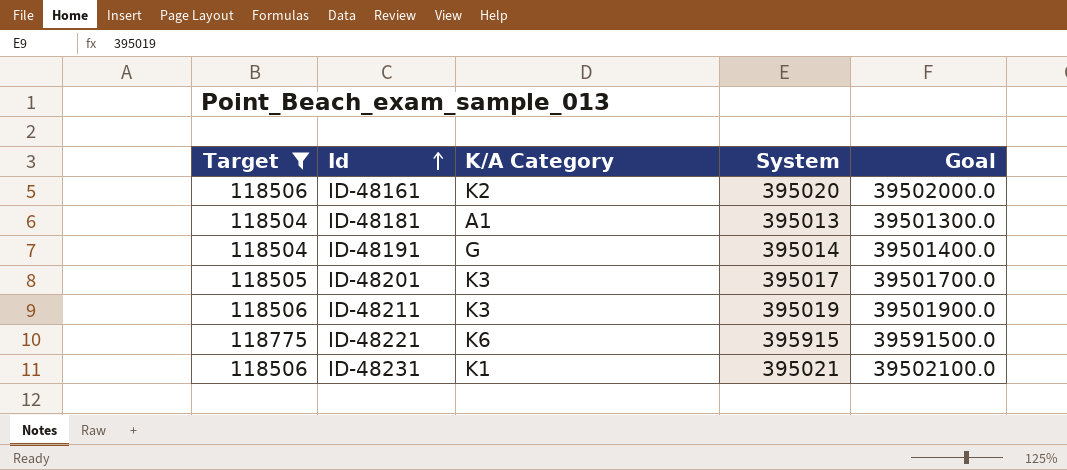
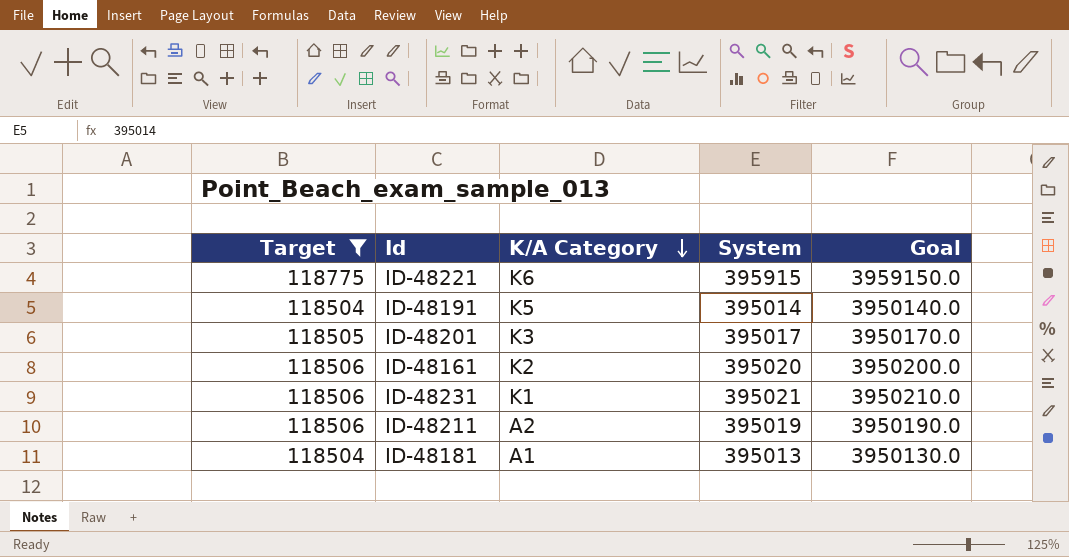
row order: Id ascending -> K/A Category descending
column Goal | formula: [System] * 100 -> [System] * 10
ID-48191 | K/A Category: G -> K5
ID-48211 | K/A Category: K3 -> A2

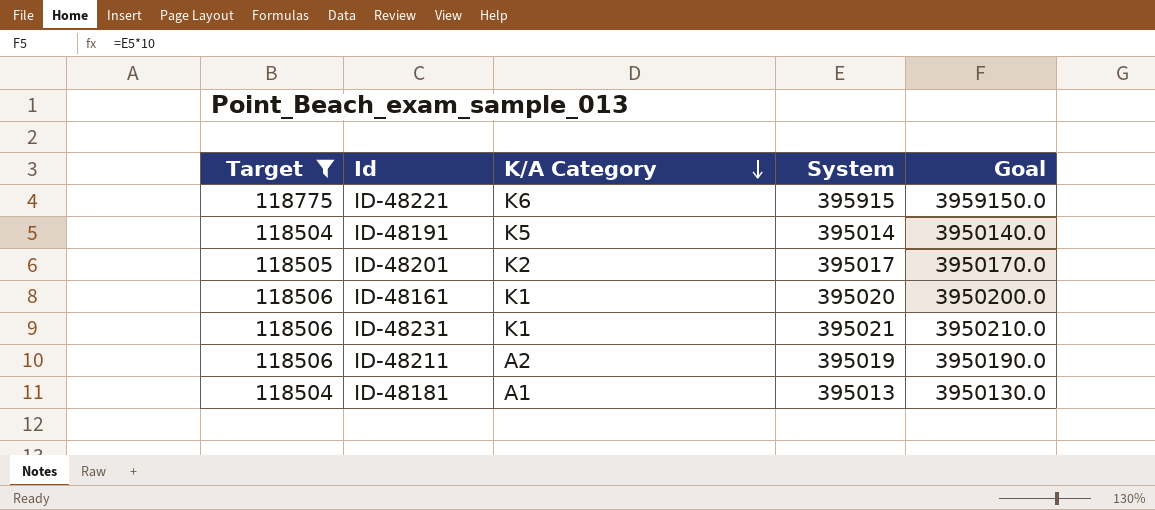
ID-48201 | K/A Category: K3 -> K2
ID-48161 | K/A Category: K2 -> K1

